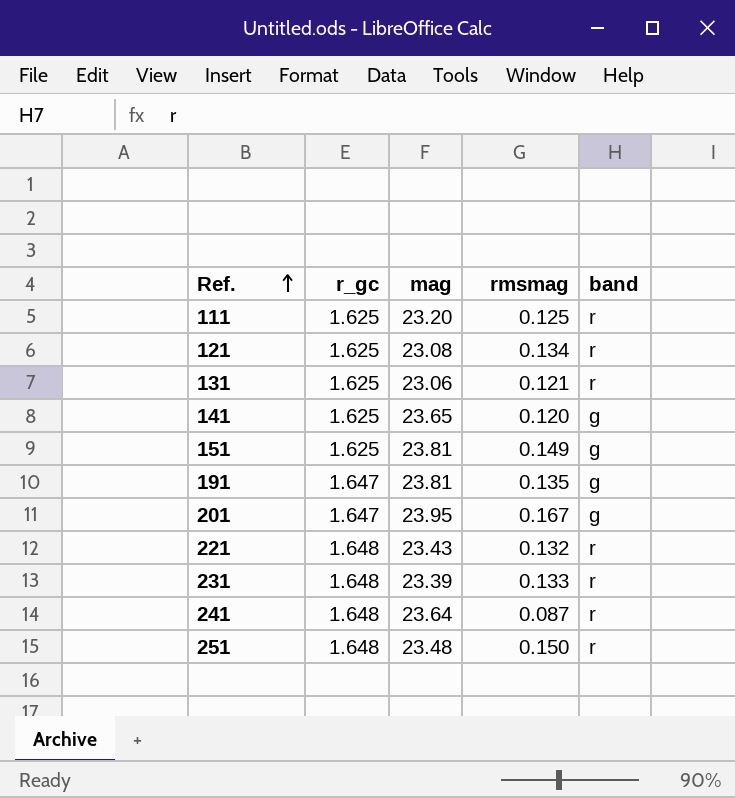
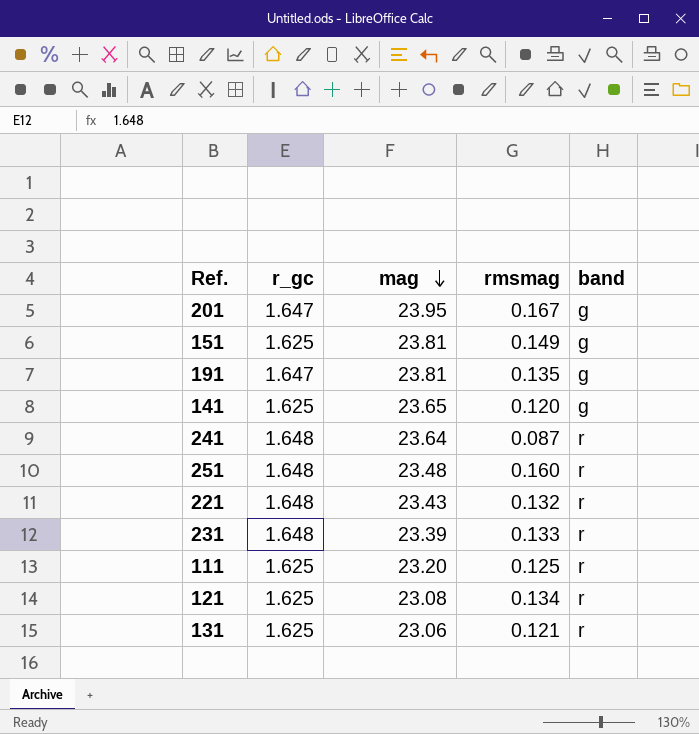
row order: Ref. ascending -> mag descending
251 | rmsmag: 0.150 -> 0.160

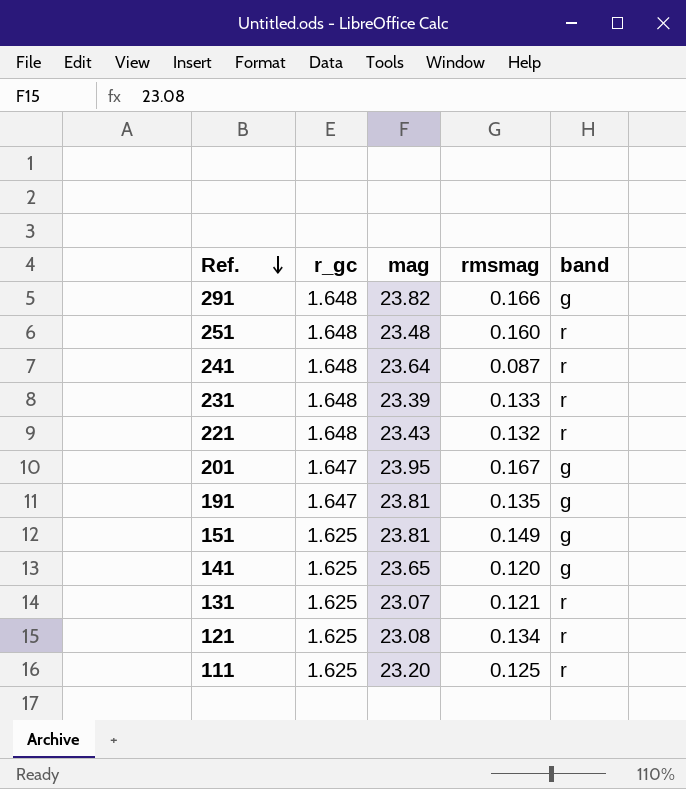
row order: mag descending -> Ref. descending
row 291: none -> 1.648 | 23.82 | 0.166 | g
131 | mag: 23.06 -> 23.07

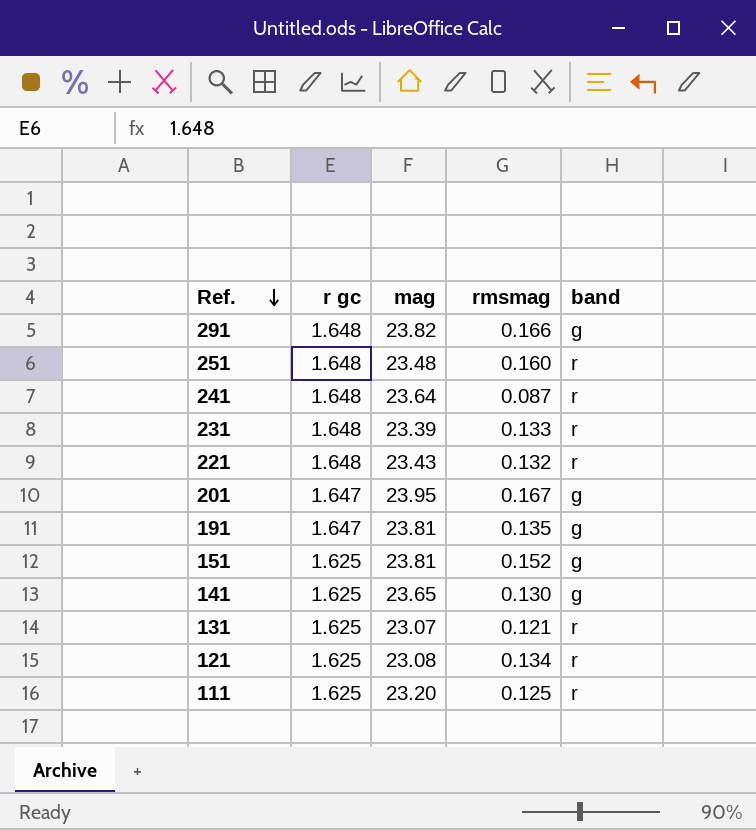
column name: r_gc -> r gc
151 | rmsmag: 0.149 -> 0.152
141 | rmsmag: 0.120 -> 0.130

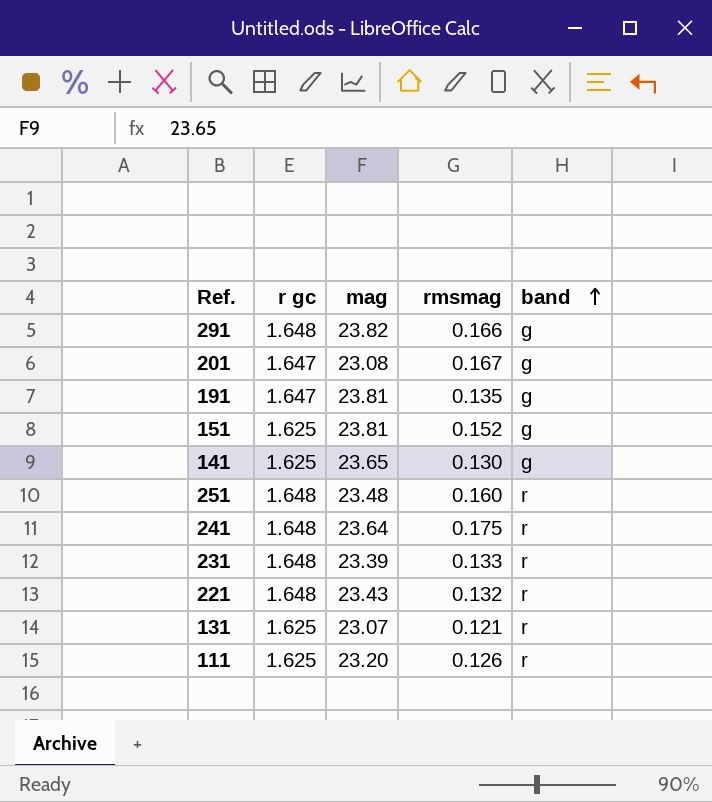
row order: Ref. descending -> band ascending
row 121: 1.625 | 23.08 | 0.134 | r -> none
201 | mag: 23.95 -> 23.08
241 | rmsmag: 0.087 -> 0.175
111 | rmsmag: 0.125 -> 0.126

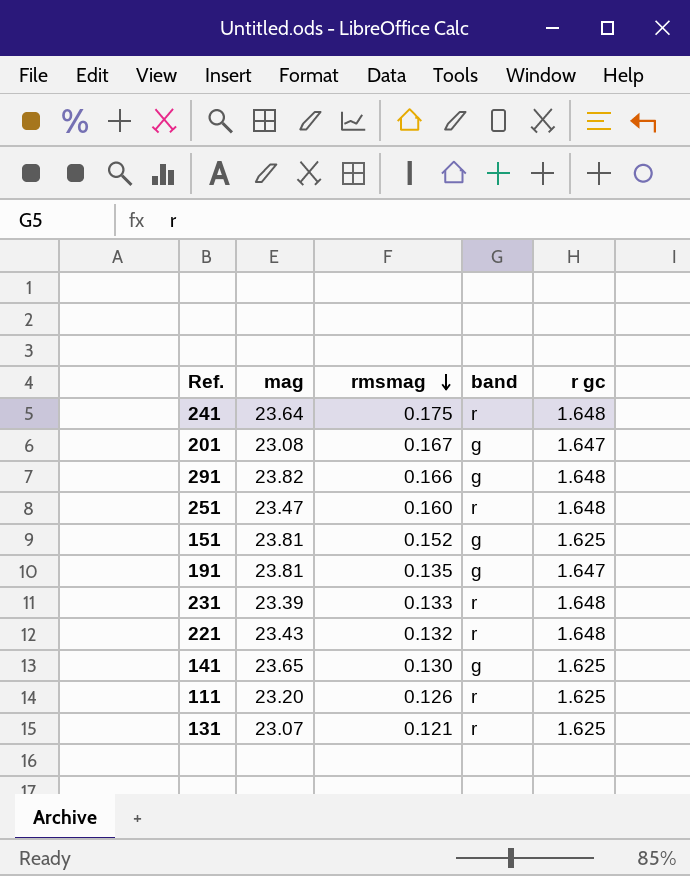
row order: band ascending -> rmsmag descending
column r gc | position: 2 -> 5
251 | mag: 23.48 -> 23.47

